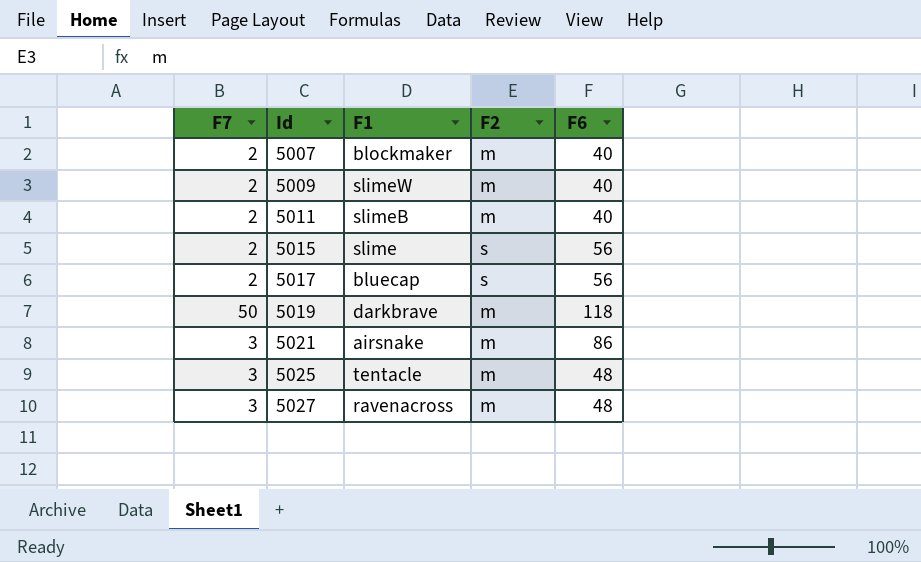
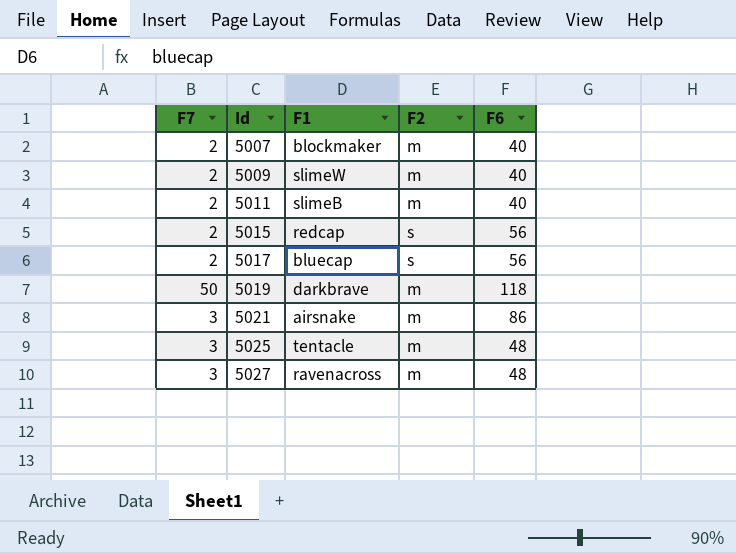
5015 | F1: slime -> redcap

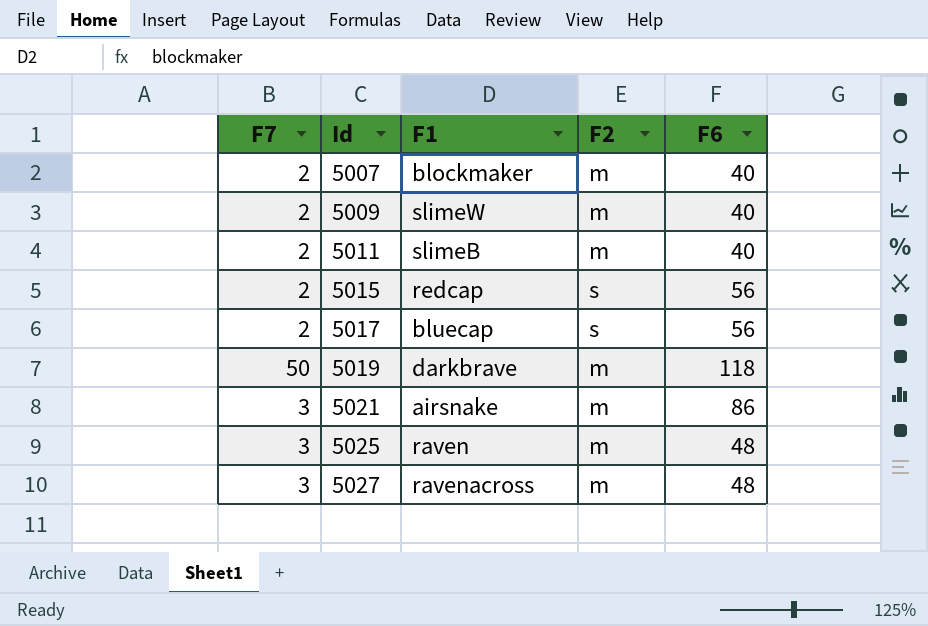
5025 | F1: tentacle -> raven

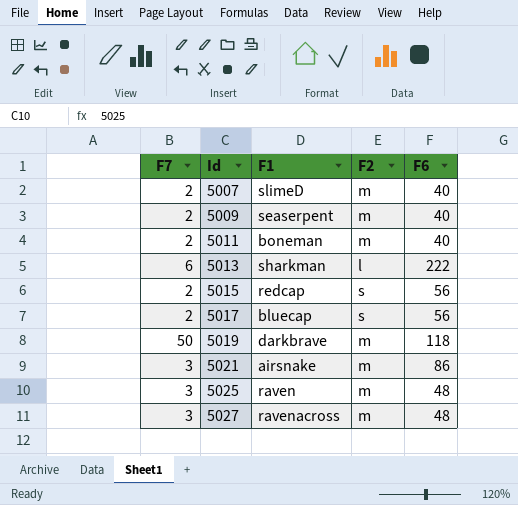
5007 | F1: blockmaker -> slimeD
5009 | F1: slimeW -> seaserpent
5011 | F1: slimeB -> boneman
row 5013: none -> 6 | sharkman | l | 222

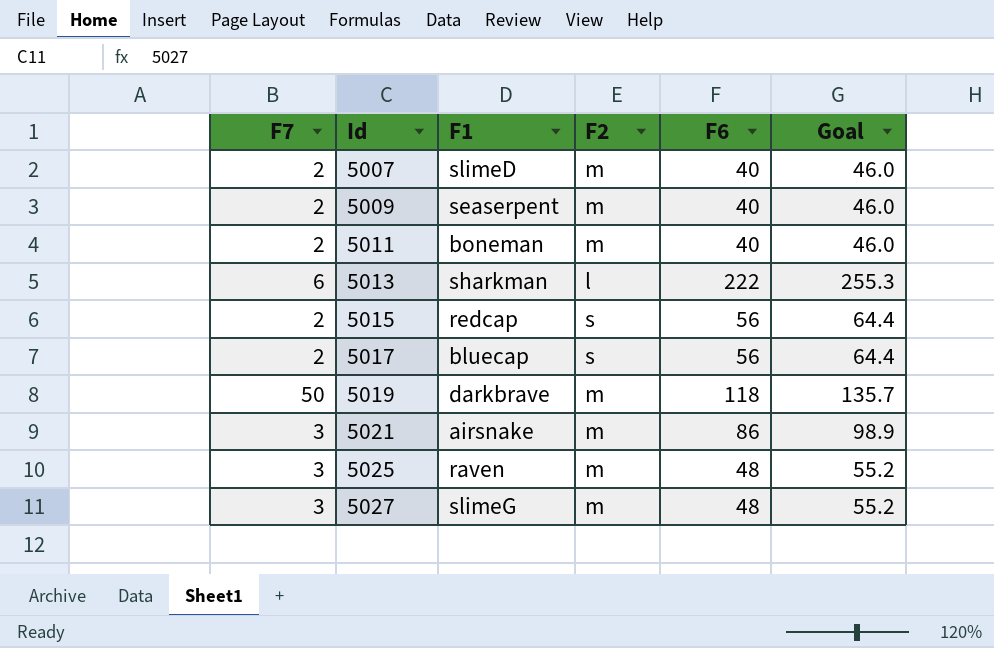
column Goal | formula: none -> [F6] * 1.15
5027 | F1: ravenacross -> slimeG

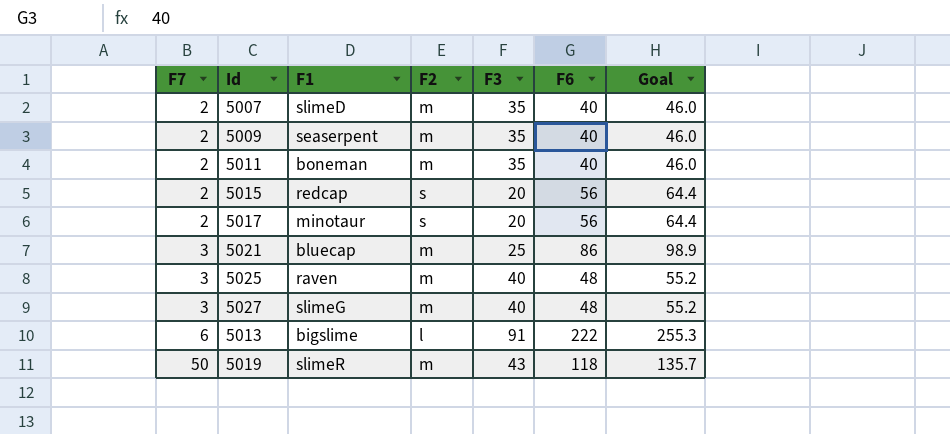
row order: Id ascending -> F7 ascending
column F3 | position: none -> 5
5017 | F1: bluecap -> minotaur
5021 | F1: airsnake -> bluecap
5013 | F1: sharkman -> bigslime
5019 | F1: darkbrave -> slimeR

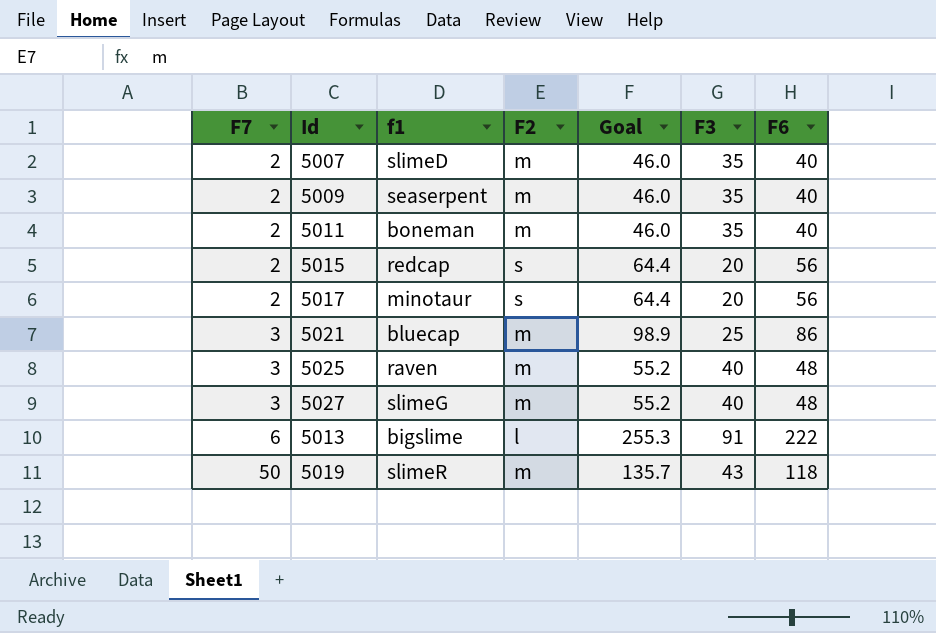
column name: F1 -> f1
column Goal | position: 7 -> 5

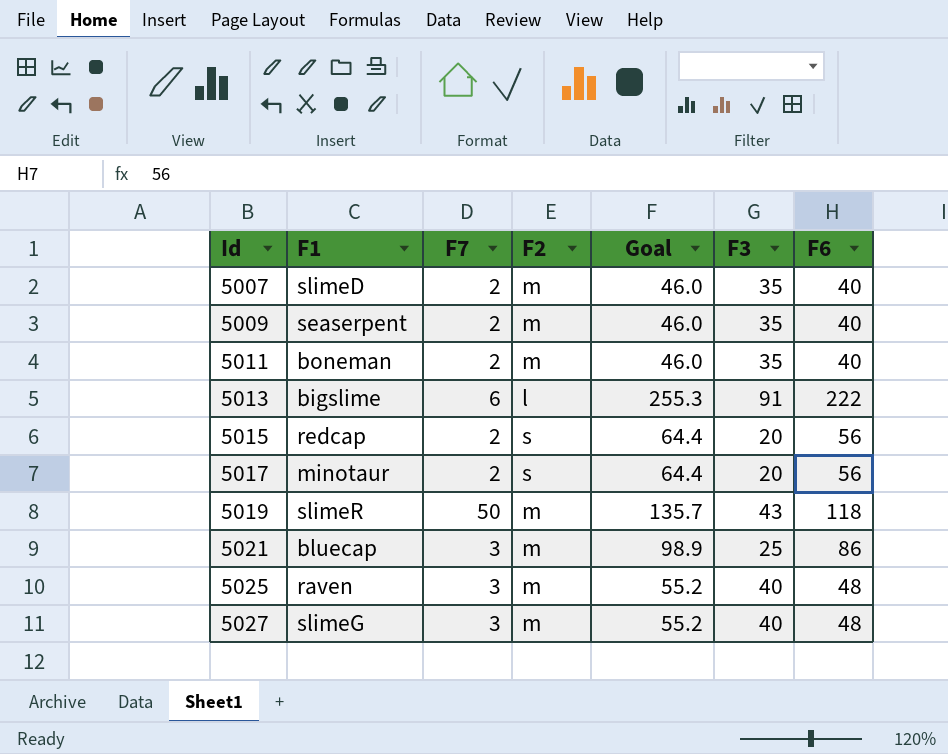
row order: F7 ascending -> Id ascending
column name: f1 -> F1
column F7 | position: 1 -> 3

